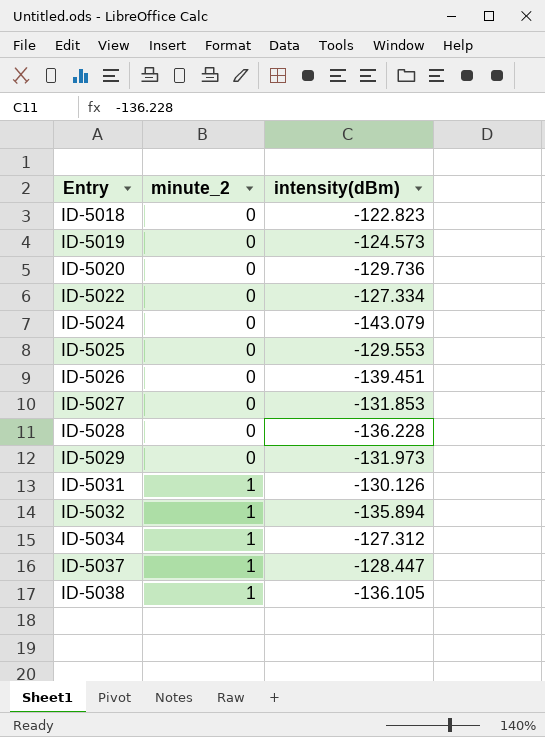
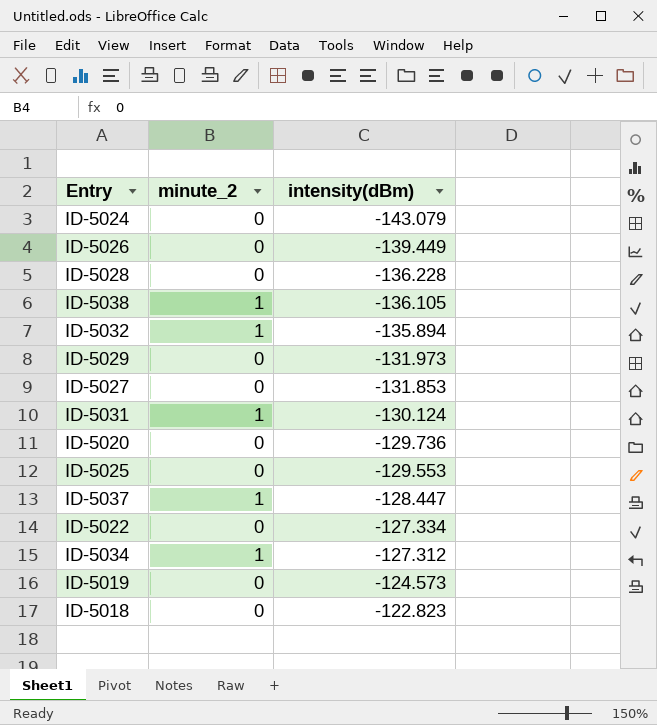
row order: Entry ascending -> intensity(dBm) ascending
ID-5026 | intensity(dBm): -139.451 -> -139.449
ID-5031 | intensity(dBm): -130.126 -> -130.124

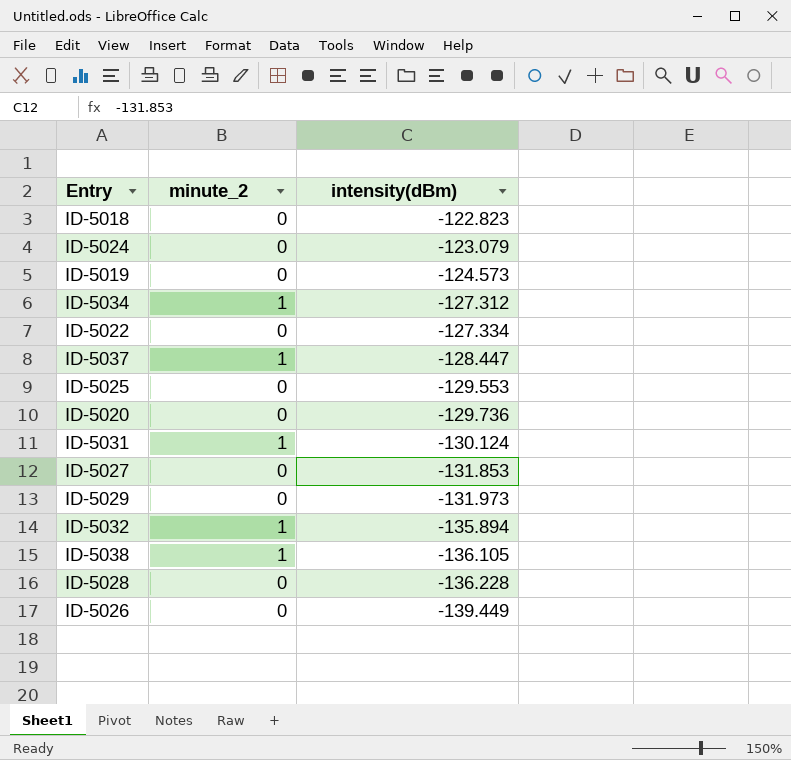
row order: intensity(dBm) ascending -> intensity(dBm) descending
ID-5024 | intensity(dBm): -143.079 -> -123.079

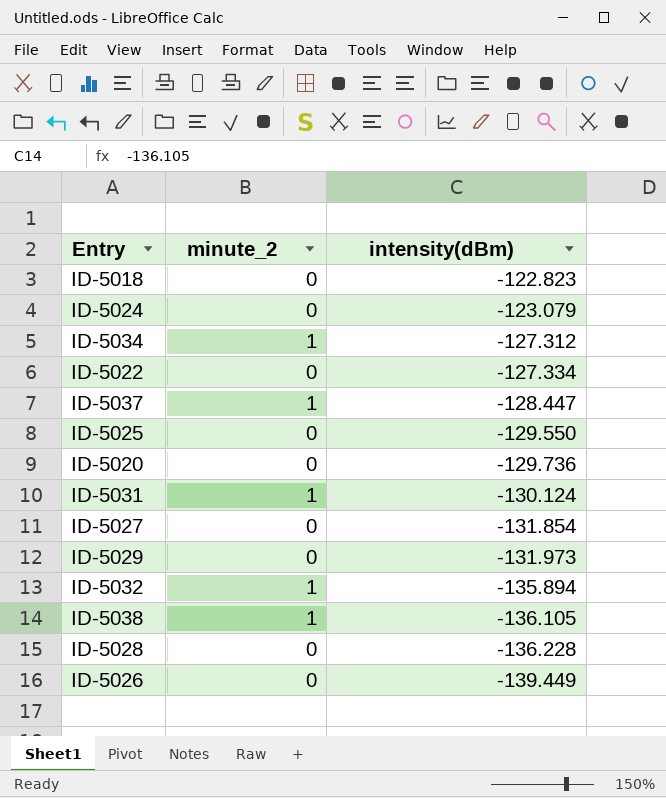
row ID-5019: 0 | -124.573 -> none
ID-5025 | intensity(dBm): -129.553 -> -129.550
ID-5027 | intensity(dBm): -131.853 -> -131.854

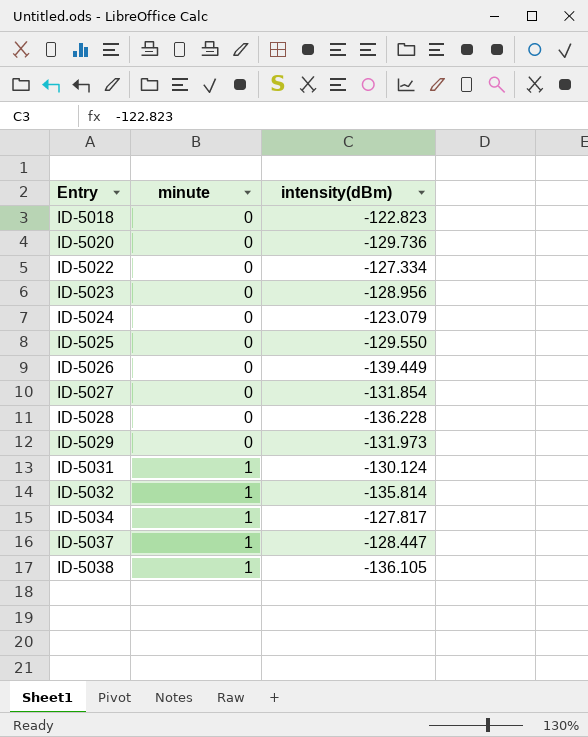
row order: intensity(dBm) descending -> Entry ascending
column name: minute_2 -> minute
row ID-5023: none -> 0 | -128.956
ID-5032 | intensity(dBm): -135.894 -> -135.814
ID-5034 | intensity(dBm): -127.312 -> -127.817

